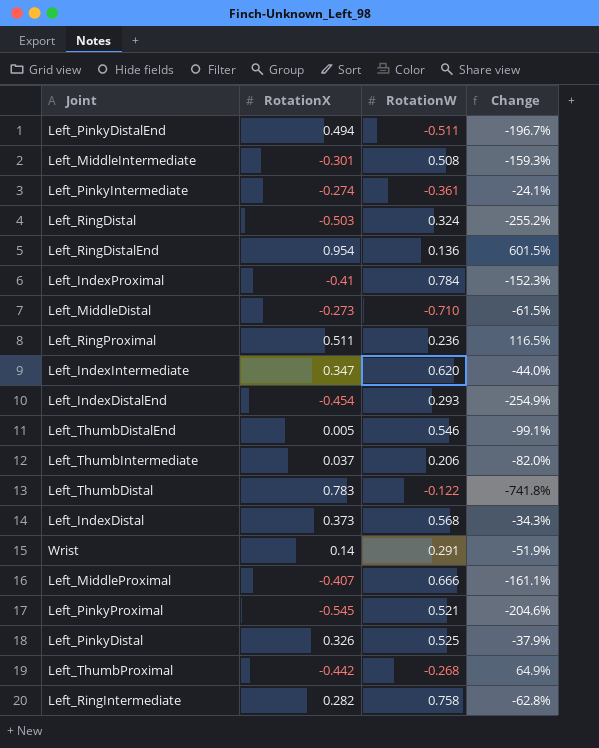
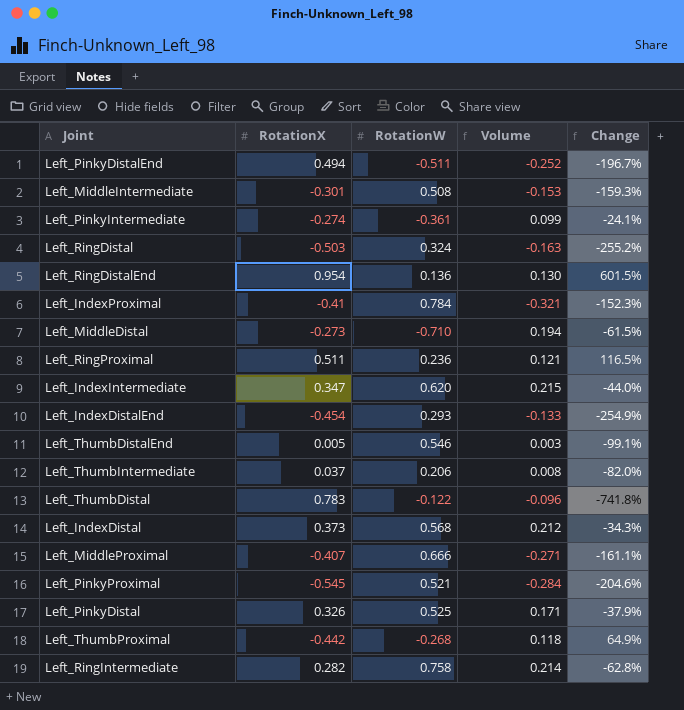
column Volume | formula: none -> [RotationX] * [RotationW]
row Wrist: 0.14 | 0.291 | -51.9% -> none

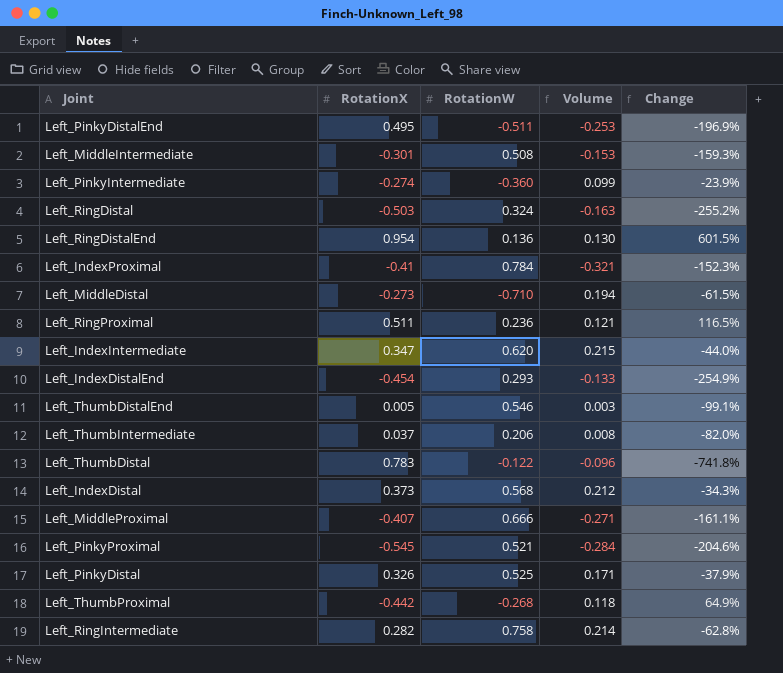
Left_PinkyDistalEnd | RotationX: 0.494 -> 0.495
Left_PinkyDistalEnd | Volume: -0.252 -> -0.253
Left_PinkyDistalEnd | Change: -196.7% -> -196.9%
Left_PinkyIntermediate | RotationW: -0.361 -> -0.360
Left_PinkyIntermediate | Change: -24.1% -> -23.9%

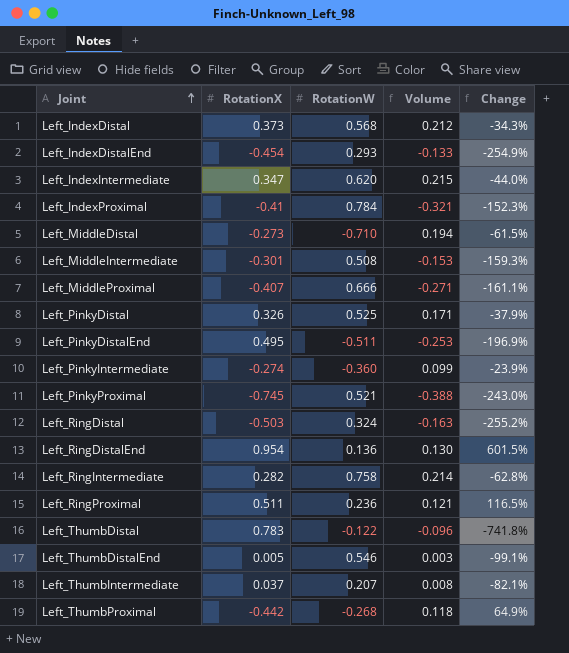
row order: none -> Joint ascending
Left_PinkyProximal | RotationX: -0.545 -> -0.745
Left_PinkyProximal | Volume: -0.284 -> -0.388
Left_PinkyProximal | Change: -204.6% -> -243.0%
Left_ThumbIntermediate | RotationW: 0.206 -> 0.207
Left_ThumbIntermediate | Change: -82.0% -> -82.1%

